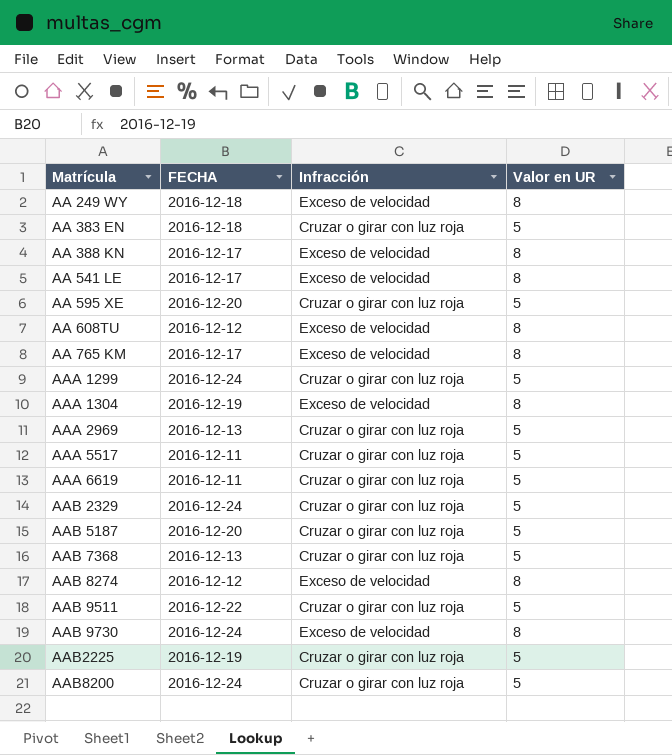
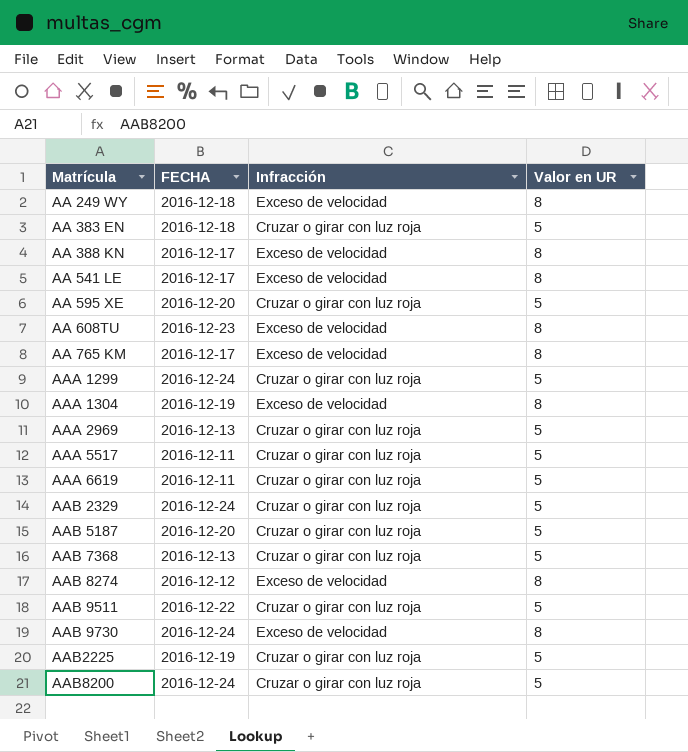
AA 608TU | FECHA: 2016-12-12 -> 2016-12-23

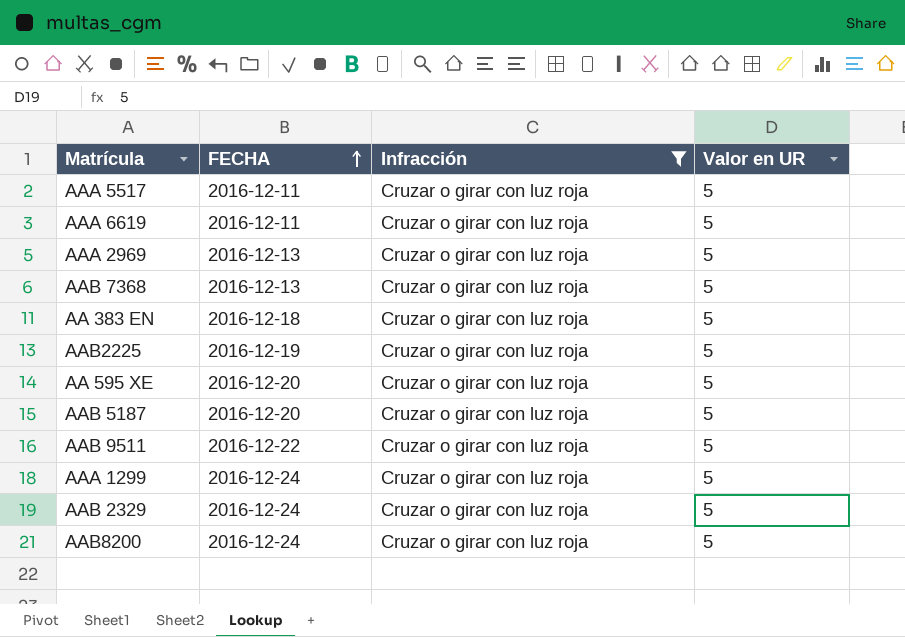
filter: none -> Infracción = Cruzar o girar con luz roja
row order: none -> FECHA ascending

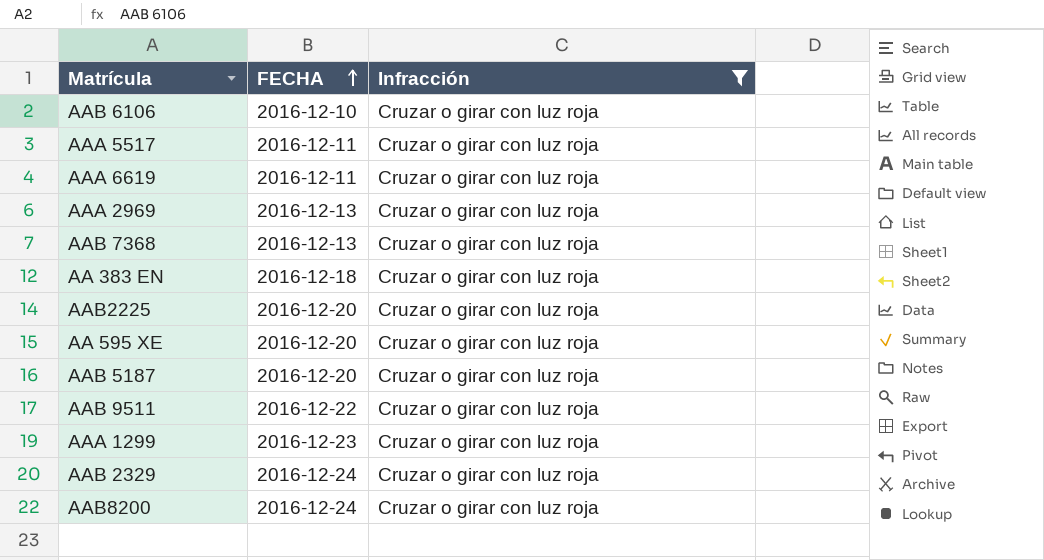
column Valor en UR | position: 4 -> none
row AAB 6106: none -> 2016-12-10 | Cruzar o girar con luz roja
AAB2225 | FECHA: 2016-12-19 -> 2016-12-20
AAA 1299 | FECHA: 2016-12-24 -> 2016-12-23

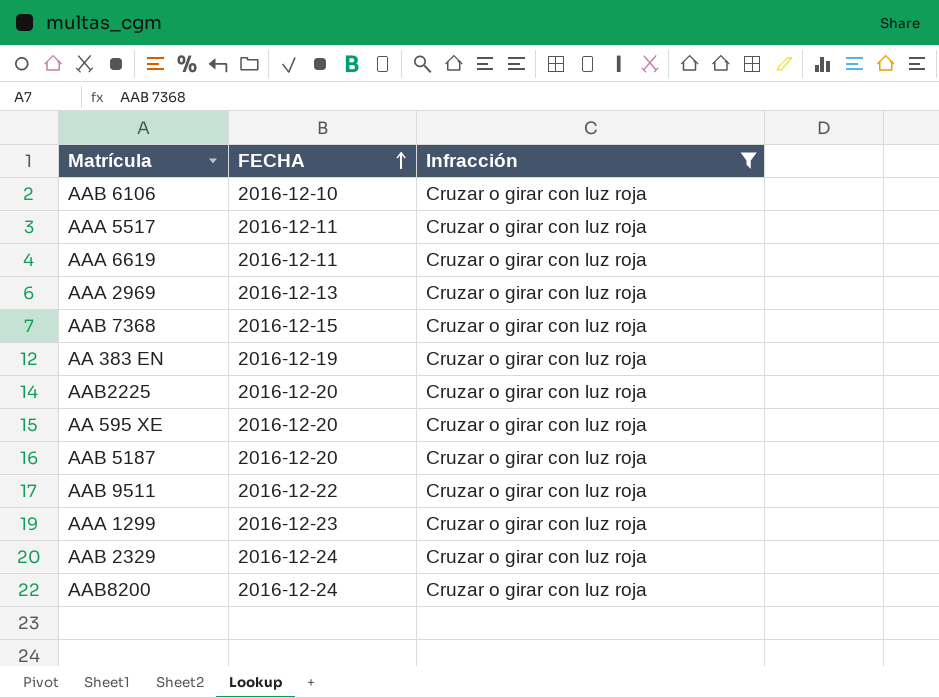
AAB 7368 | FECHA: 2016-12-13 -> 2016-12-15
AA 383 EN | FECHA: 2016-12-18 -> 2016-12-19

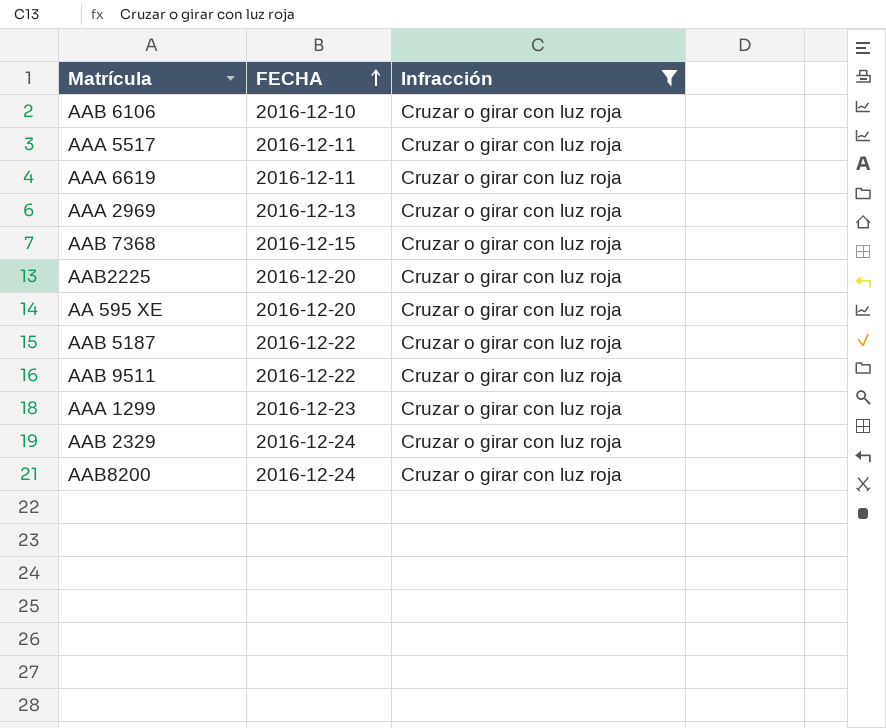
row AA 383 EN: 2016-12-19 | Cruzar o girar con luz roja -> none
AAB 5187 | FECHA: 2016-12-20 -> 2016-12-22

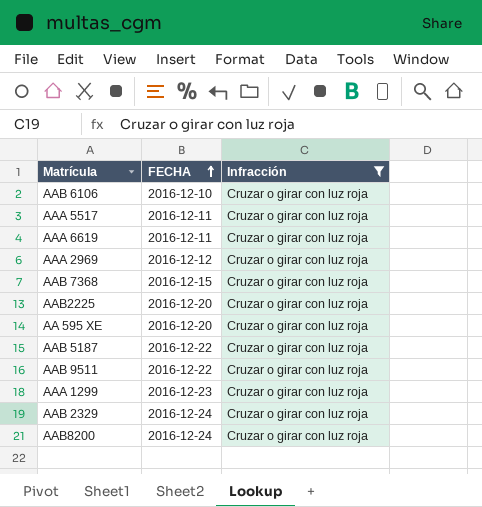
AAA 2969 | FECHA: 2016-12-13 -> 2016-12-12

